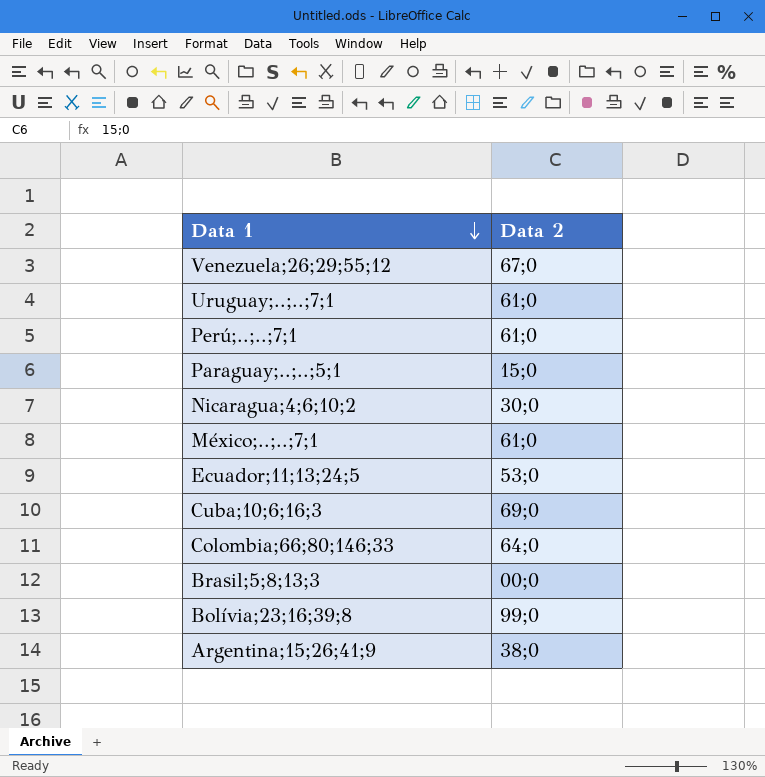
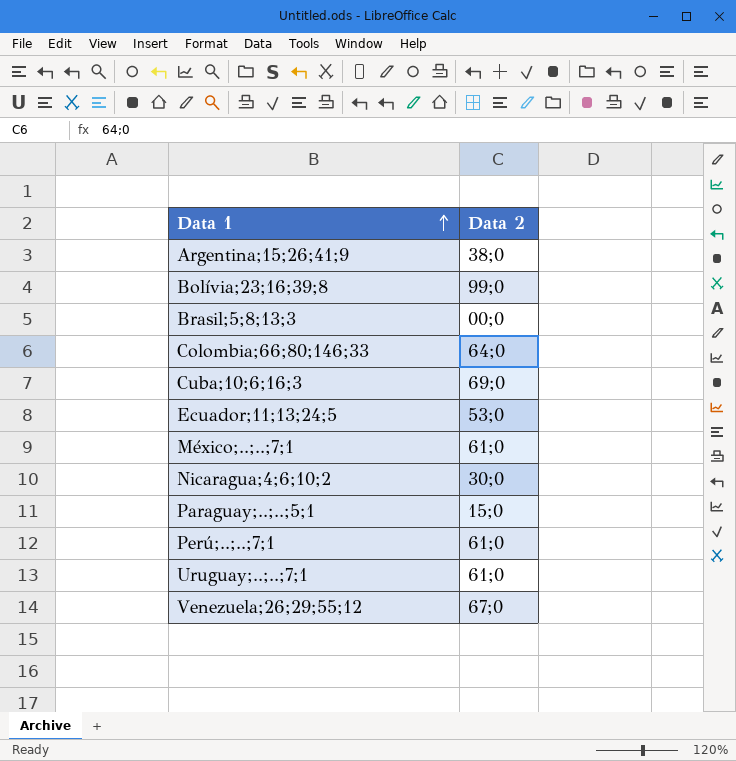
row order: Data 1 descending -> Data 1 ascending

